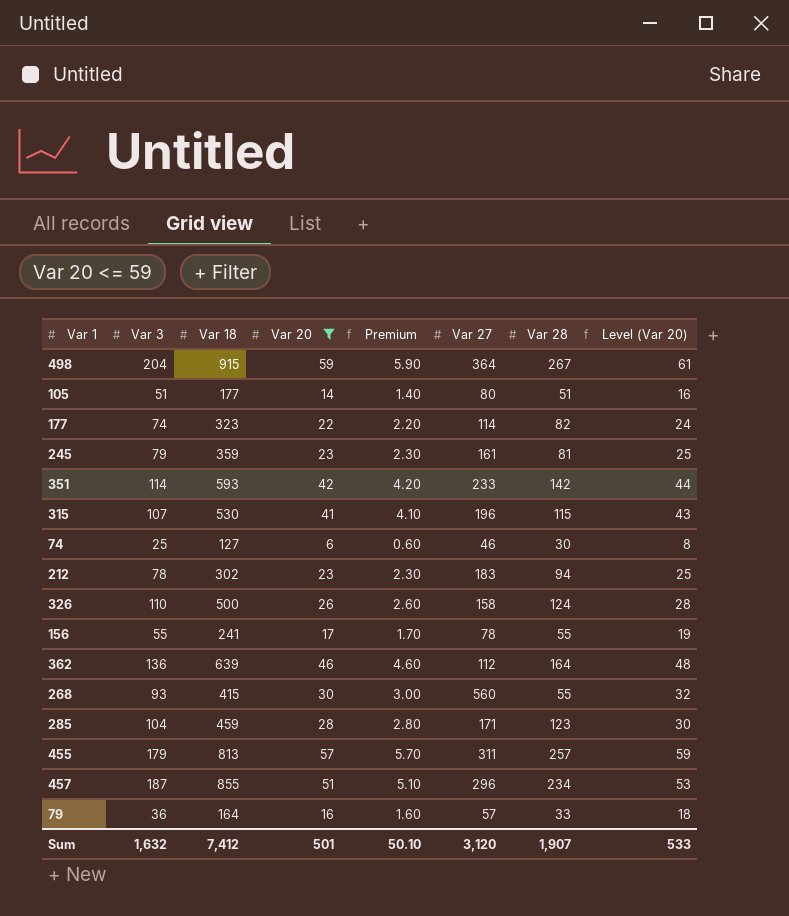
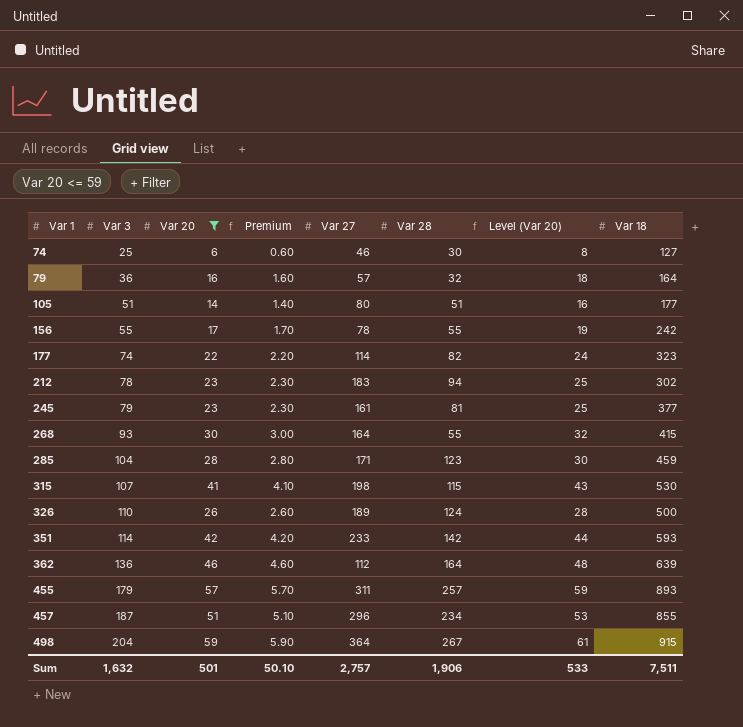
row order: none -> Var 1 ascending
column Var 18 | position: 3 -> 8
79 | Var 28: 33 -> 32
156 | Var 18: 241 -> 242
245 | Var 18: 359 -> 377
268 | Var 27: 560 -> 164
315 | Var 27: 196 -> 198
326 | Var 27: 158 -> 189
455 | Var 18: 813 -> 893
Sum | Var 27: 3,120 -> 2,757
Sum | Var 28: 1,907 -> 1,906
Sum | Var 18: 7,412 -> 7,511

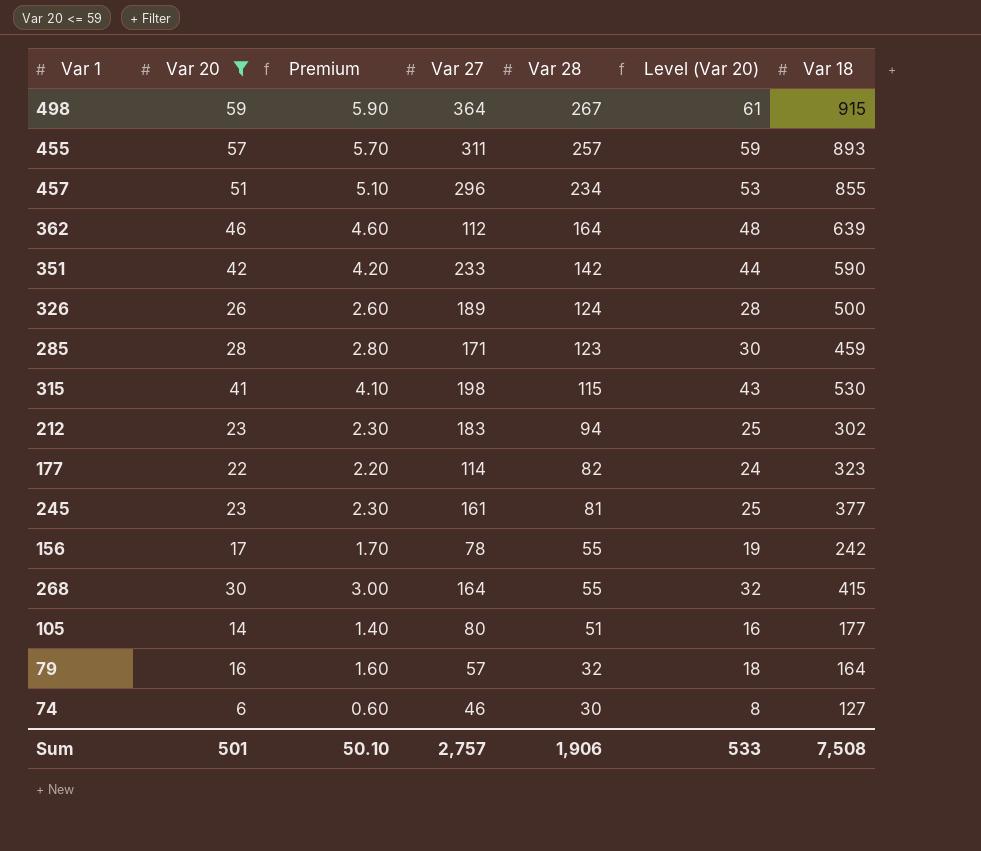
row order: Var 1 ascending -> Var 28 descending
column Var 3 | position: 2 -> none
351 | Var 18: 593 -> 590
Sum | Var 18: 7,511 -> 7,508

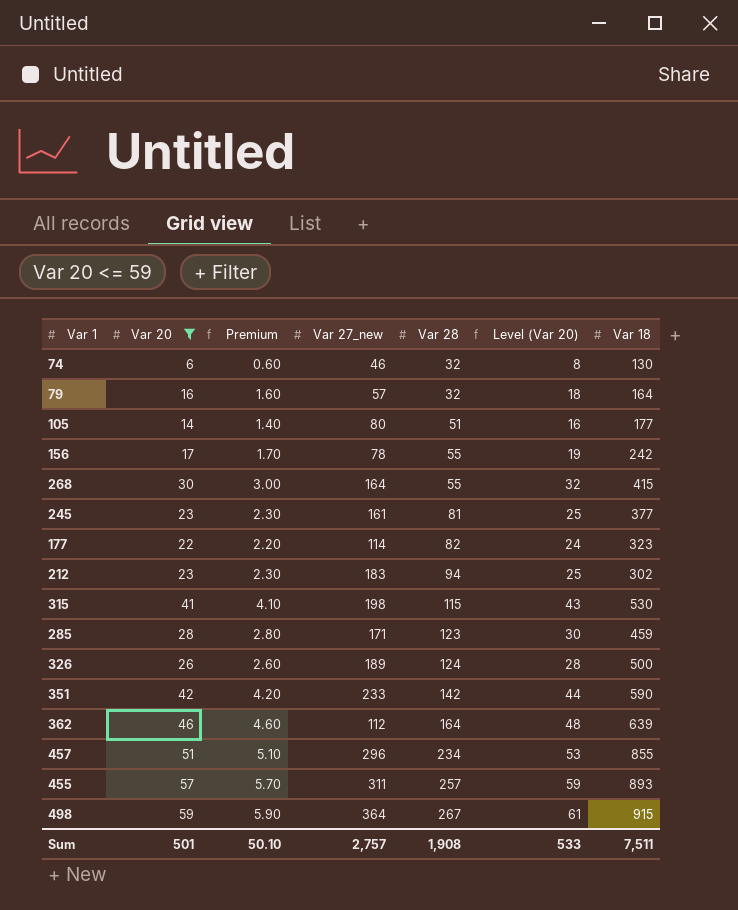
row order: Var 28 descending -> Var 28 ascending
column name: Var 27 -> Var 27_new
74 | Var 28: 30 -> 32
74 | Var 18: 127 -> 130
Sum | Var 28: 1,906 -> 1,908
Sum | Var 18: 7,508 -> 7,511

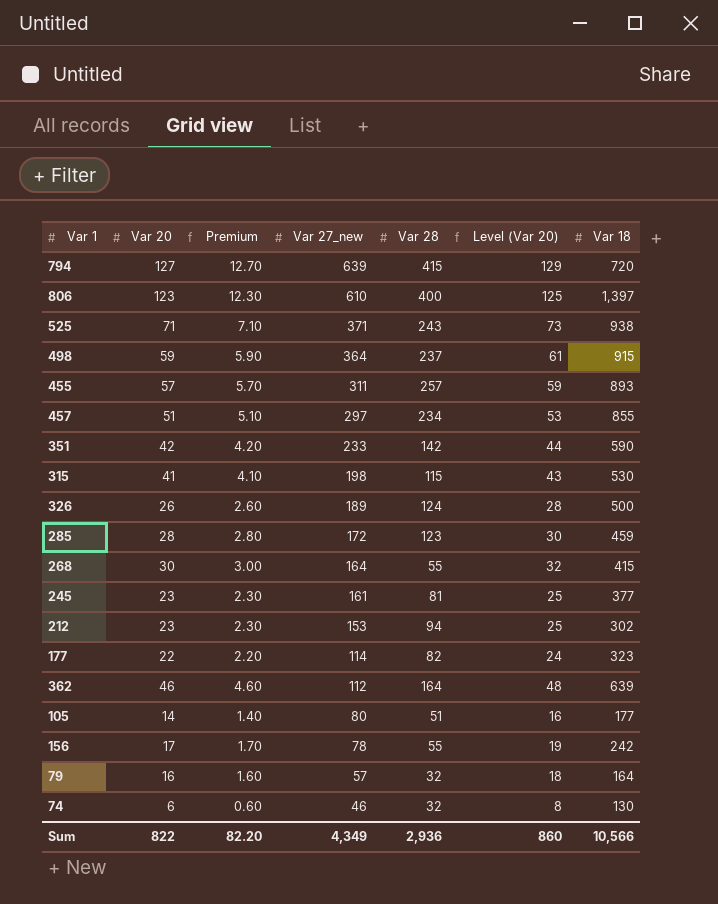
filter: Var 20 <= 59 -> none
row order: Var 28 ascending -> Var 27_new descending
498 | Var 28: 267 -> 237
457 | Var 27_new: 296 -> 297
285 | Var 27_new: 171 -> 172
212 | Var 27_new: 183 -> 153
Sum | Var 20: 501 -> 822
Sum | Premium: 50.10 -> 82.20
Sum | Var 27_new: 2,757 -> 4,349
Sum | Var 28: 1,908 -> 2,936
Sum | Level (Var 20): 533 -> 860
Sum | Var 18: 7,511 -> 10,566

